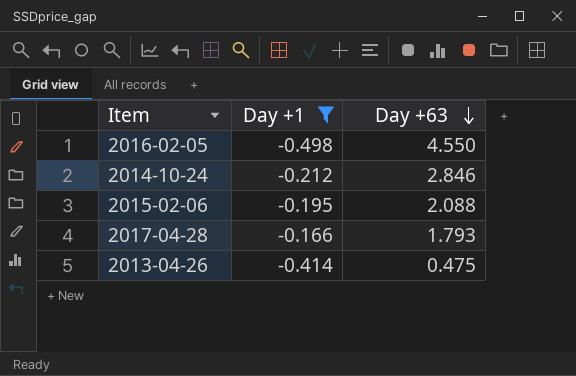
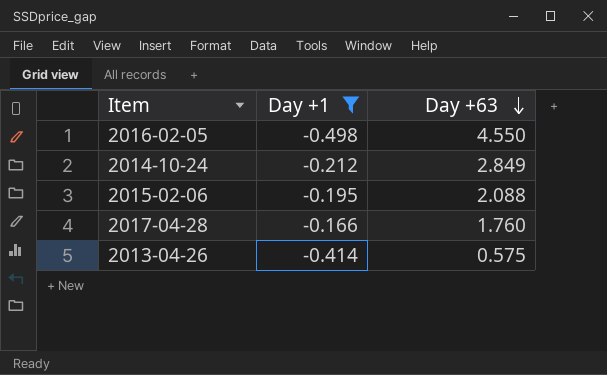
2014-10-24 | Day +63: 2.846 -> 2.849
2017-04-28 | Day +63: 1.793 -> 1.760
2013-04-26 | Day +63: 0.475 -> 0.575

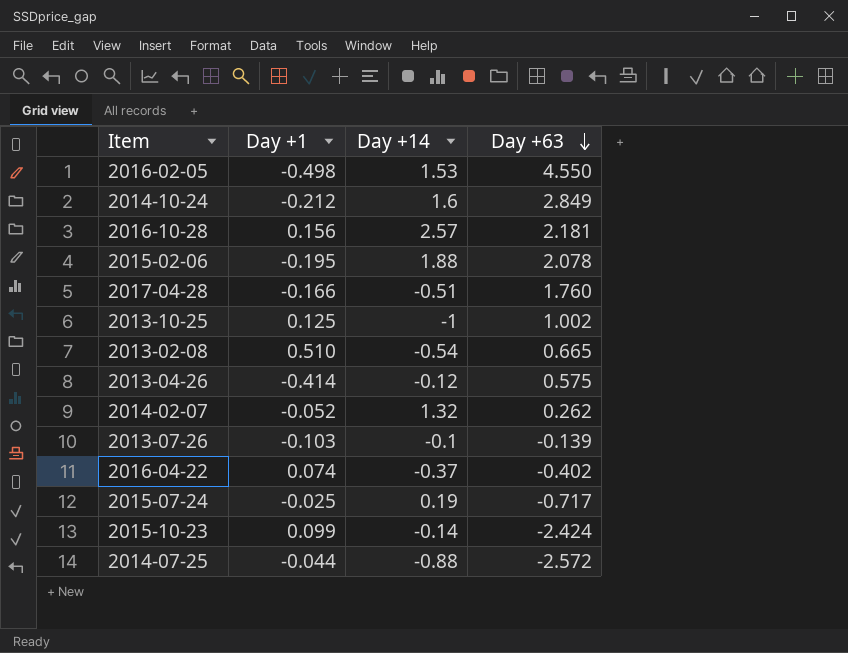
filter: Day +1 <= -0.166 -> none
column Day +14 | position: none -> 3
2015-02-06 | Day +63: 2.088 -> 2.078

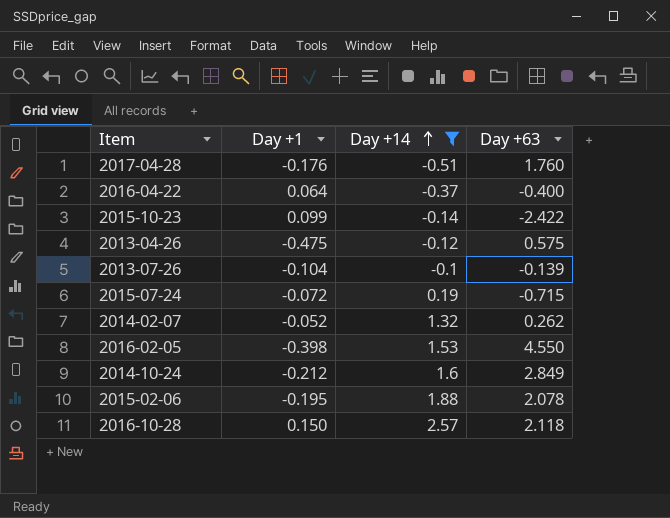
filter: none -> Day +14 >= -0.51
row order: Day +63 descending -> Day +14 ascending
2017-04-28 | Day +1: -0.166 -> -0.176
2016-04-22 | Day +1: 0.074 -> 0.064
2016-04-22 | Day +63: -0.402 -> -0.400
2015-10-23 | Day +63: -2.424 -> -2.422
2013-04-26 | Day +1: -0.414 -> -0.475
2013-07-26 | Day +1: -0.103 -> -0.104
2015-07-24 | Day +1: -0.025 -> -0.072
2015-07-24 | Day +63: -0.717 -> -0.715
2016-02-05 | Day +1: -0.498 -> -0.398
2016-10-28 | Day +1: 0.156 -> 0.150
2016-10-28 | Day +63: 2.181 -> 2.118

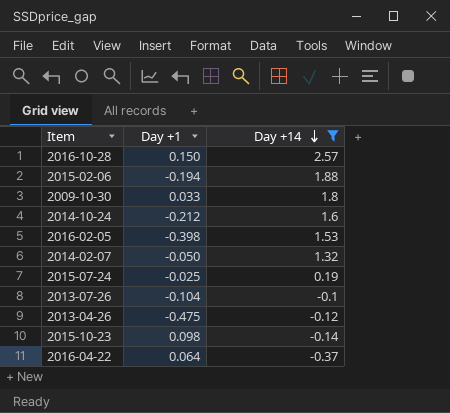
row order: Day +14 ascending -> Day +14 descending
column Day +63 | position: 4 -> none
row 2017-04-28: -0.176 | -0.51 | 1.760 -> none
2015-02-06 | Day +1: -0.195 -> -0.194
row 2009-10-30: none -> 0.033 | 1.8
2014-02-07 | Day +1: -0.052 -> -0.050
2015-07-24 | Day +1: -0.072 -> -0.025
2015-10-23 | Day +1: 0.099 -> 0.098

